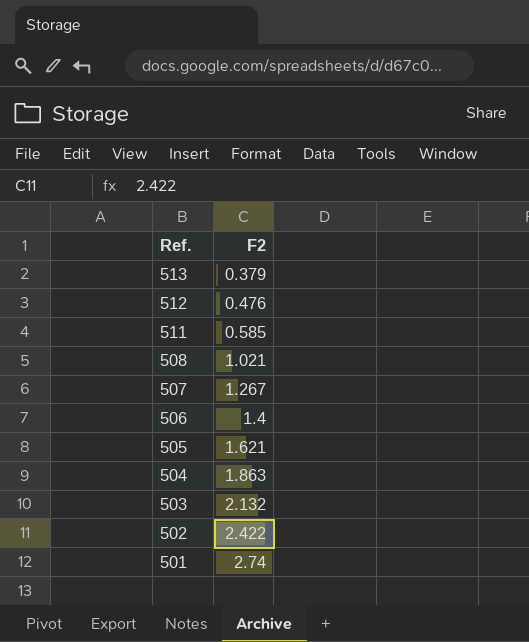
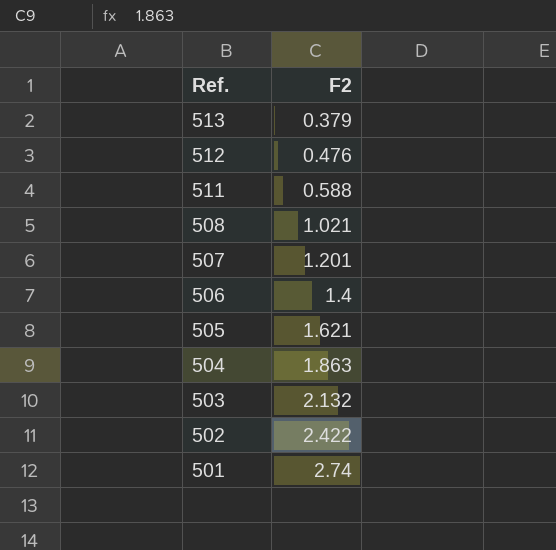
511 | F2: 0.585 -> 0.588
507 | F2: 1.267 -> 1.201

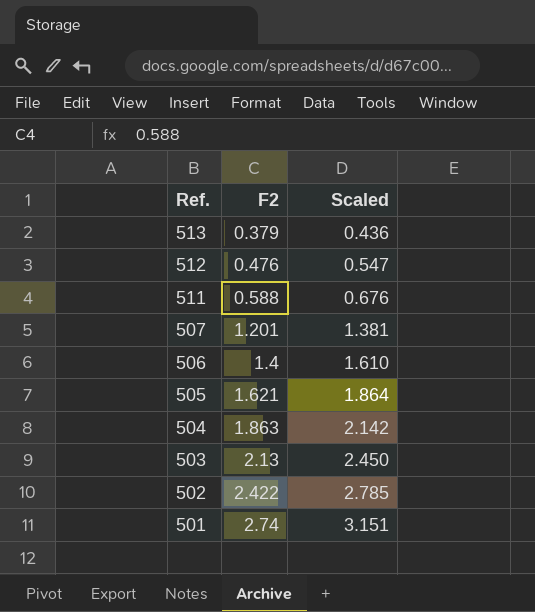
column Scaled | formula: none -> [F2] * 1.15
row 508: 1.021 -> none
503 | F2: 2.132 -> 2.13

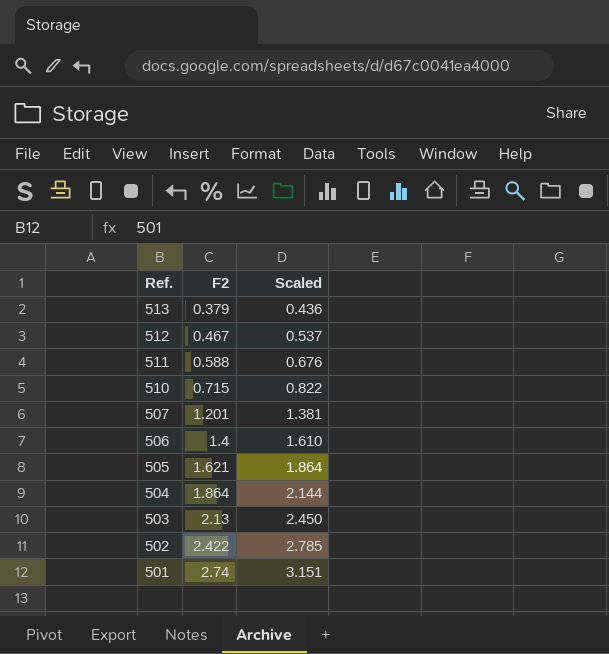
512 | F2: 0.476 -> 0.467
512 | Scaled: 0.547 -> 0.537
row 510: none -> 0.715 | 0.822
504 | F2: 1.863 -> 1.864
504 | Scaled: 2.142 -> 2.144

